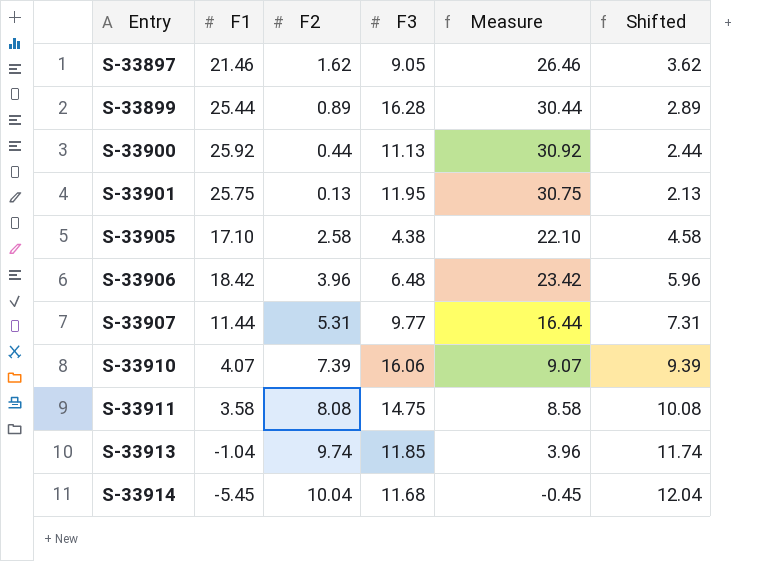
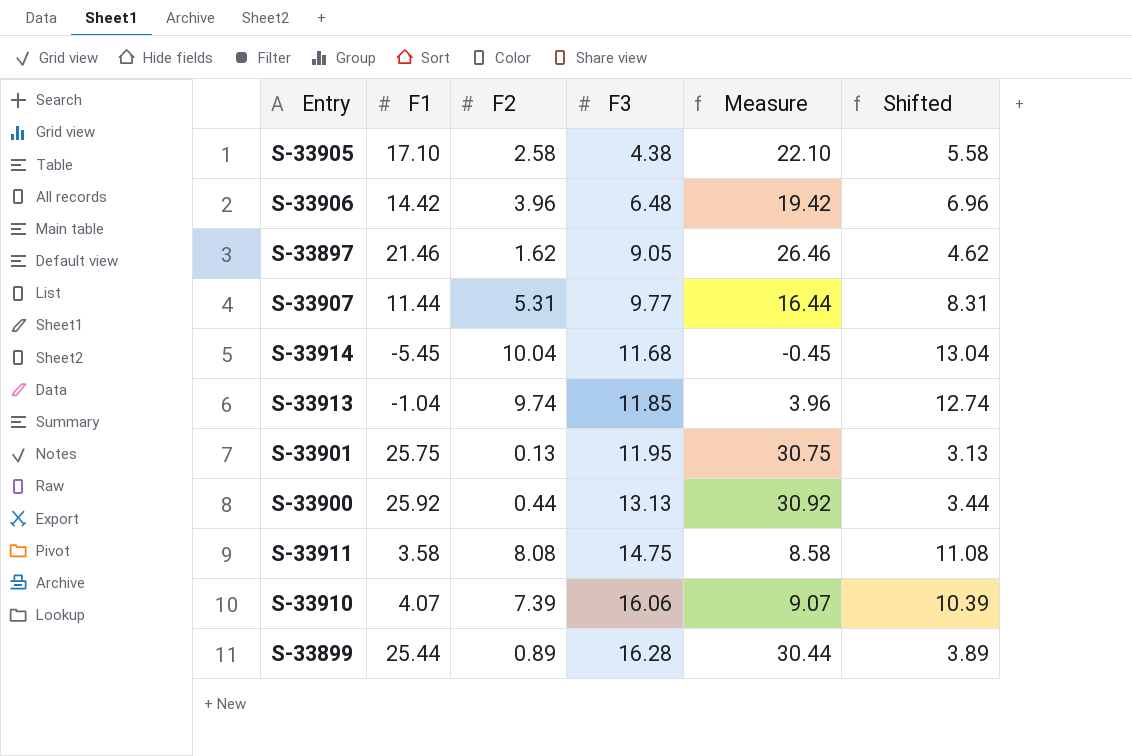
row order: Entry ascending -> F3 ascending
column Shifted | formula: [F2] + 2 -> [F2] + 3
S-33906 | F1: 18.42 -> 14.42
S-33906 | Measure: 23.42 -> 19.42
S-33900 | F3: 11.13 -> 13.13

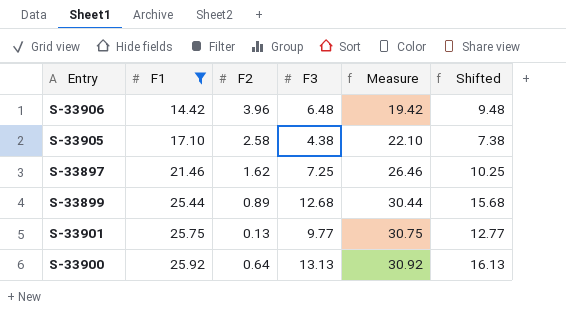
filter: none -> F1 >= 14.42
row order: F3 ascending -> F1 ascending
column Shifted | formula: [F2] + 3 -> [F3] + 3
S-33897 | F3: 9.05 -> 7.25
S-33899 | F3: 16.28 -> 12.68
S-33901 | F3: 11.95 -> 9.77
S-33900 | F2: 0.44 -> 0.64

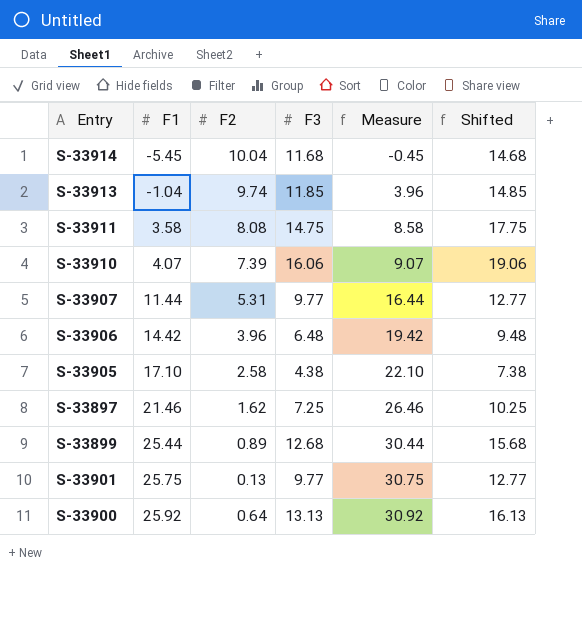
filter: F1 >= 14.42 -> none

